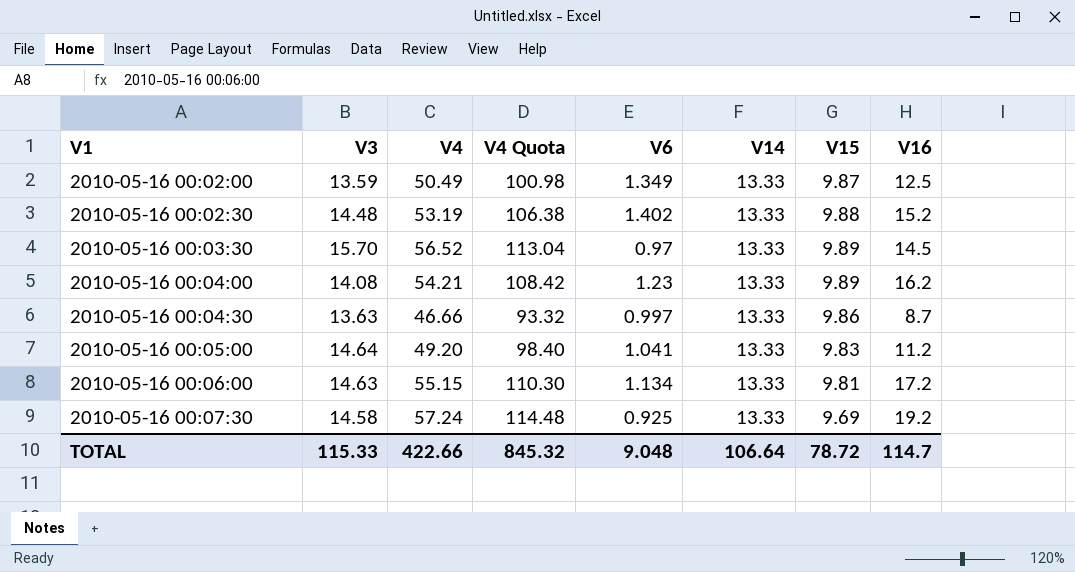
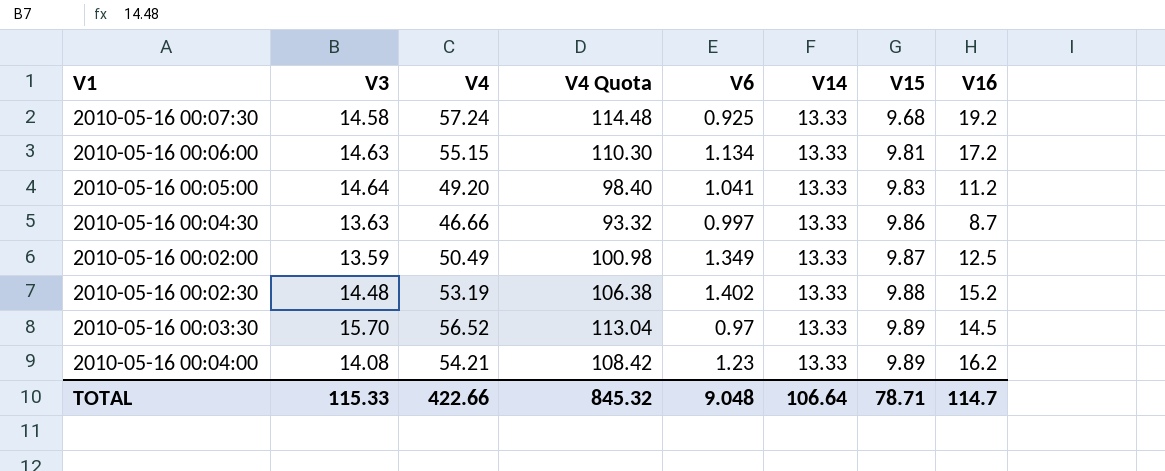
row order: V1 ascending -> V15 ascending
2010-05-16 00:07:30 | V15: 9.69 -> 9.68
TOTAL | V15: 78.72 -> 78.71

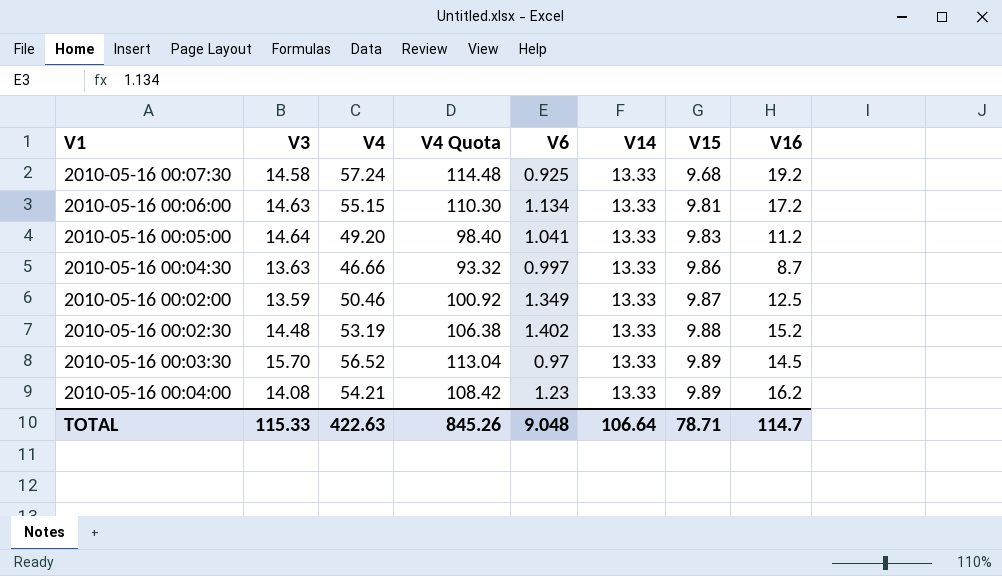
2010-05-16 00:02:00 | V4: 50.49 -> 50.46
2010-05-16 00:02:00 | V4 Quota: 100.98 -> 100.92
TOTAL | V4: 422.66 -> 422.63
TOTAL | V4 Quota: 845.32 -> 845.26

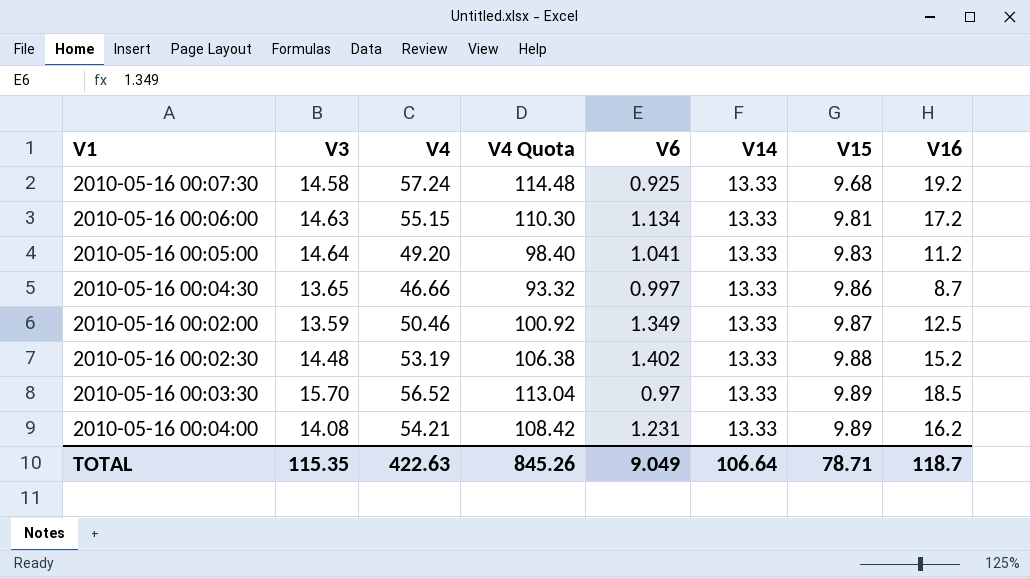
2010-05-16 00:04:30 | V3: 13.63 -> 13.65
2010-05-16 00:03:30 | V16: 14.5 -> 18.5
2010-05-16 00:04:00 | V6: 1.23 -> 1.231
TOTAL | V3: 115.33 -> 115.35
TOTAL | V6: 9.048 -> 9.049
TOTAL | V16: 114.7 -> 118.7

